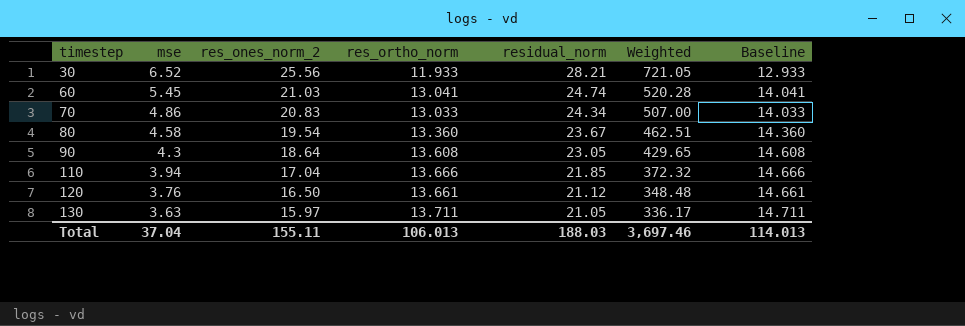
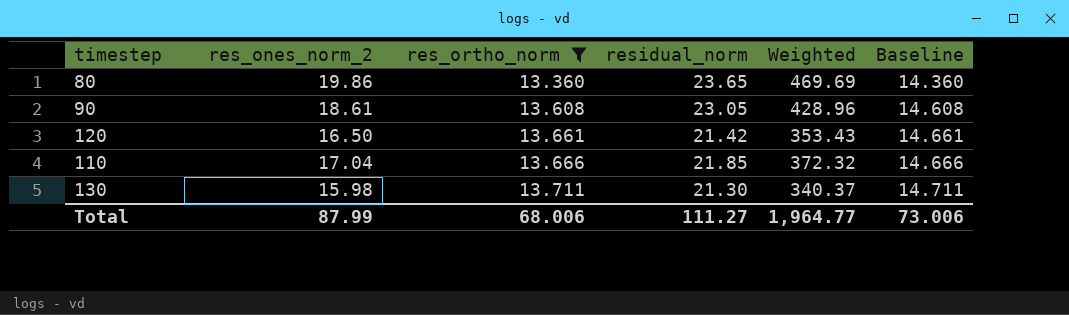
filter: none -> res_ortho_norm >= 13.360
row order: timestep ascending -> res_ortho_norm ascending
column mse | position: 2 -> none
80 | res_ones_norm_2: 19.54 -> 19.86
80 | residual_norm: 23.67 -> 23.65
80 | Weighted: 462.51 -> 469.69
90 | res_ones_norm_2: 18.64 -> 18.61
90 | Weighted: 429.65 -> 428.96
120 | residual_norm: 21.12 -> 21.42
120 | Weighted: 348.48 -> 353.43
130 | res_ones_norm_2: 15.97 -> 15.98
130 | residual_norm: 21.05 -> 21.30
130 | Weighted: 336.17 -> 340.37
Total | res_ones_norm_2: 155.11 -> 87.99
Total | res_ortho_norm: 106.013 -> 68.006
Total | residual_norm: 188.03 -> 111.27
Total | Weighted: 3,697.46 -> 1,964.77
Total | Baseline: 114.013 -> 73.006

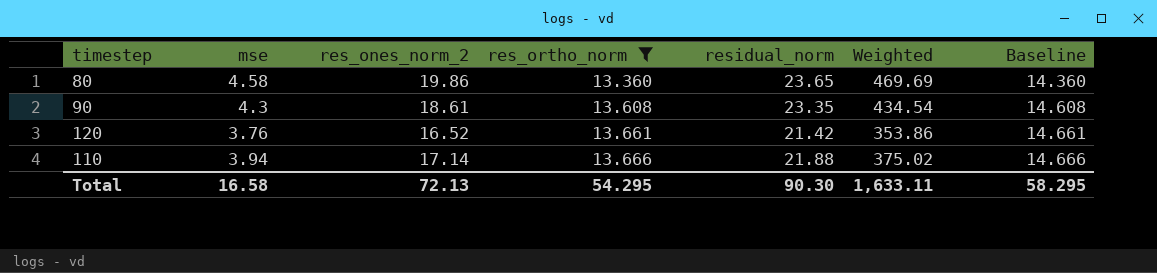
column mse | position: none -> 2
row 130: 15.98 | 13.711 | 21.30 | 340.37 | 14.711 -> none
90 | residual_norm: 23.05 -> 23.35
90 | Weighted: 428.96 -> 434.54
120 | res_ones_norm_2: 16.50 -> 16.52
120 | Weighted: 353.43 -> 353.86
110 | res_ones_norm_2: 17.04 -> 17.14
110 | residual_norm: 21.85 -> 21.88
110 | Weighted: 372.32 -> 375.02
Total | res_ones_norm_2: 87.99 -> 72.13
Total | res_ortho_norm: 68.006 -> 54.295
Total | residual_norm: 111.27 -> 90.30
Total | Weighted: 1,964.77 -> 1,633.11
Total | Baseline: 73.006 -> 58.295

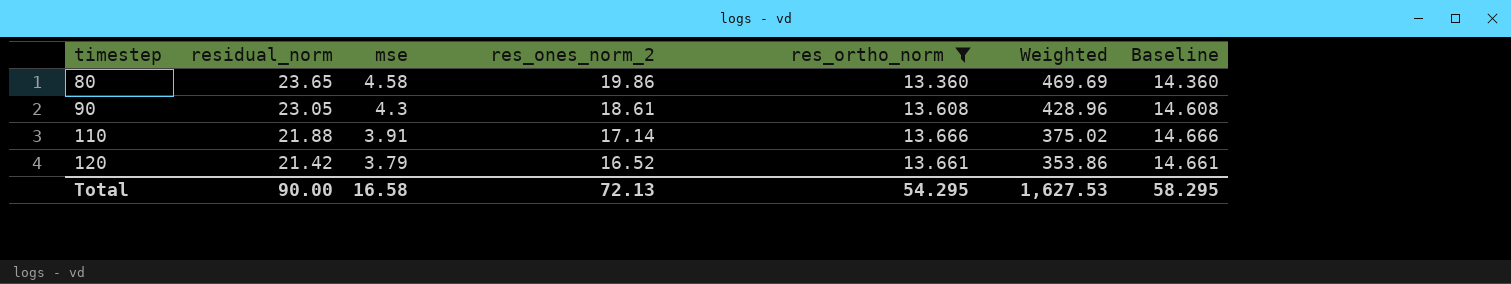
row order: res_ortho_norm ascending -> timestep ascending
column residual_norm | position: 5 -> 2
90 | residual_norm: 23.35 -> 23.05
90 | Weighted: 434.54 -> 428.96
110 | mse: 3.94 -> 3.91
120 | mse: 3.76 -> 3.79
Total | residual_norm: 90.30 -> 90.00
Total | Weighted: 1,633.11 -> 1,627.53

